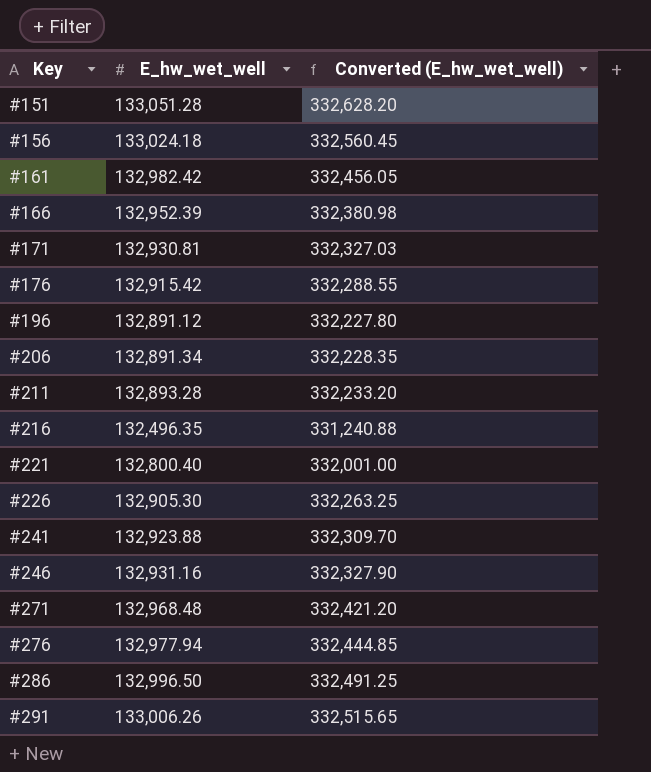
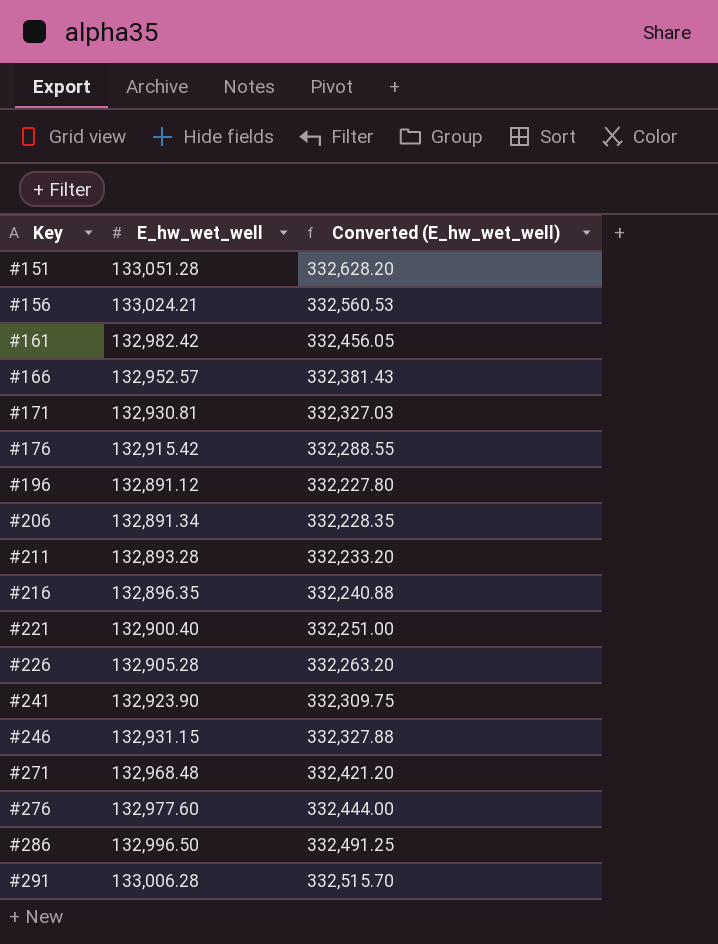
#156 | E_hw_wet_well: 133,024.18 -> 133,024.21
#156 | Converted (E_hw_wet_well): 332,560.45 -> 332,560.53
#166 | E_hw_wet_well: 132,952.39 -> 132,952.57
#166 | Converted (E_hw_wet_well): 332,380.98 -> 332,381.43
#216 | E_hw_wet_well: 132,496.35 -> 132,896.35
#216 | Converted (E_hw_wet_well): 331,240.88 -> 332,240.88
#221 | E_hw_wet_well: 132,800.40 -> 132,900.40
#221 | Converted (E_hw_wet_well): 332,001.00 -> 332,251.00
#226 | E_hw_wet_well: 132,905.30 -> 132,905.28
#226 | Converted (E_hw_wet_well): 332,263.25 -> 332,263.20
#241 | E_hw_wet_well: 132,923.88 -> 132,923.90
#241 | Converted (E_hw_wet_well): 332,309.70 -> 332,309.75
#246 | E_hw_wet_well: 132,931.16 -> 132,931.15
#246 | Converted (E_hw_wet_well): 332,327.90 -> 332,327.88
#276 | E_hw_wet_well: 132,977.94 -> 132,977.60
#276 | Converted (E_hw_wet_well): 332,444.85 -> 332,444.00
#291 | E_hw_wet_well: 133,006.26 -> 133,006.28
#291 | Converted (E_hw_wet_well): 332,515.65 -> 332,515.70

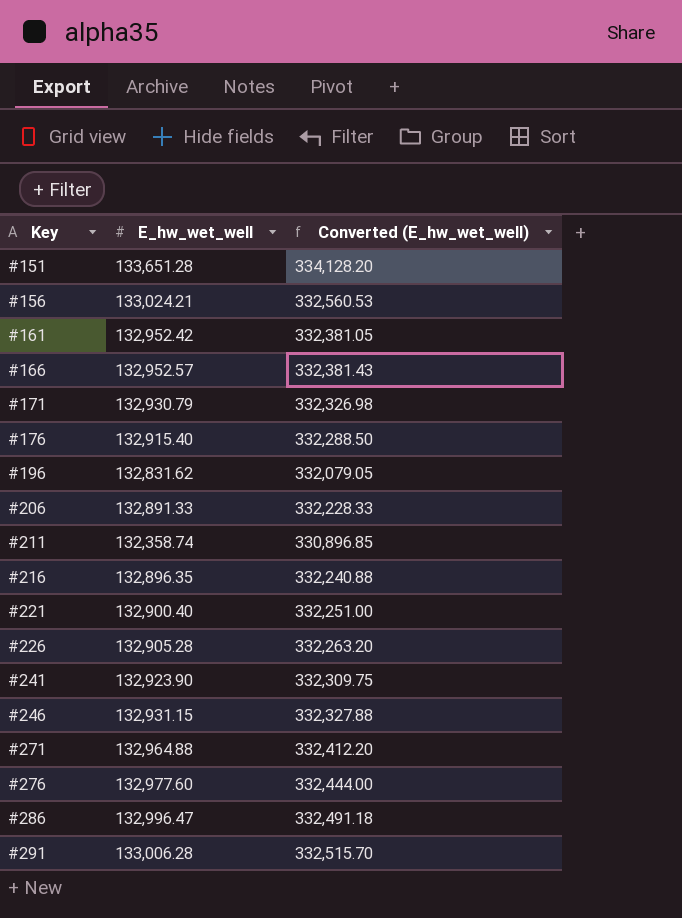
#151 | E_hw_wet_well: 133,051.28 -> 133,651.28
#151 | Converted (E_hw_wet_well): 332,628.20 -> 334,128.20
#161 | E_hw_wet_well: 132,982.42 -> 132,952.42
#161 | Converted (E_hw_wet_well): 332,456.05 -> 332,381.05
#171 | E_hw_wet_well: 132,930.81 -> 132,930.79
#171 | Converted (E_hw_wet_well): 332,327.03 -> 332,326.98
#176 | E_hw_wet_well: 132,915.42 -> 132,915.40
#176 | Converted (E_hw_wet_well): 332,288.55 -> 332,288.50
#196 | E_hw_wet_well: 132,891.12 -> 132,831.62
#196 | Converted (E_hw_wet_well): 332,227.80 -> 332,079.05
#206 | E_hw_wet_well: 132,891.34 -> 132,891.33
#206 | Converted (E_hw_wet_well): 332,228.35 -> 332,228.33
#211 | E_hw_wet_well: 132,893.28 -> 132,358.74
#211 | Converted (E_hw_wet_well): 332,233.20 -> 330,896.85
#271 | E_hw_wet_well: 132,968.48 -> 132,964.88
#271 | Converted (E_hw_wet_well): 332,421.20 -> 332,412.20
#286 | E_hw_wet_well: 132,996.50 -> 132,996.47
#286 | Converted (E_hw_wet_well): 332,491.25 -> 332,491.18

